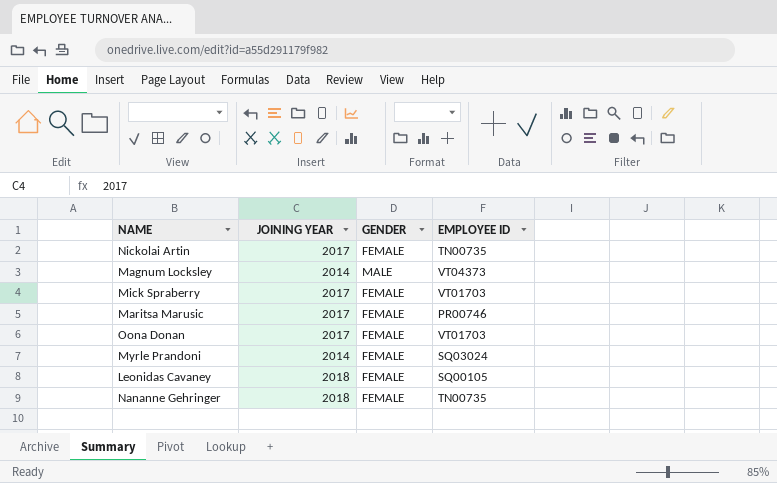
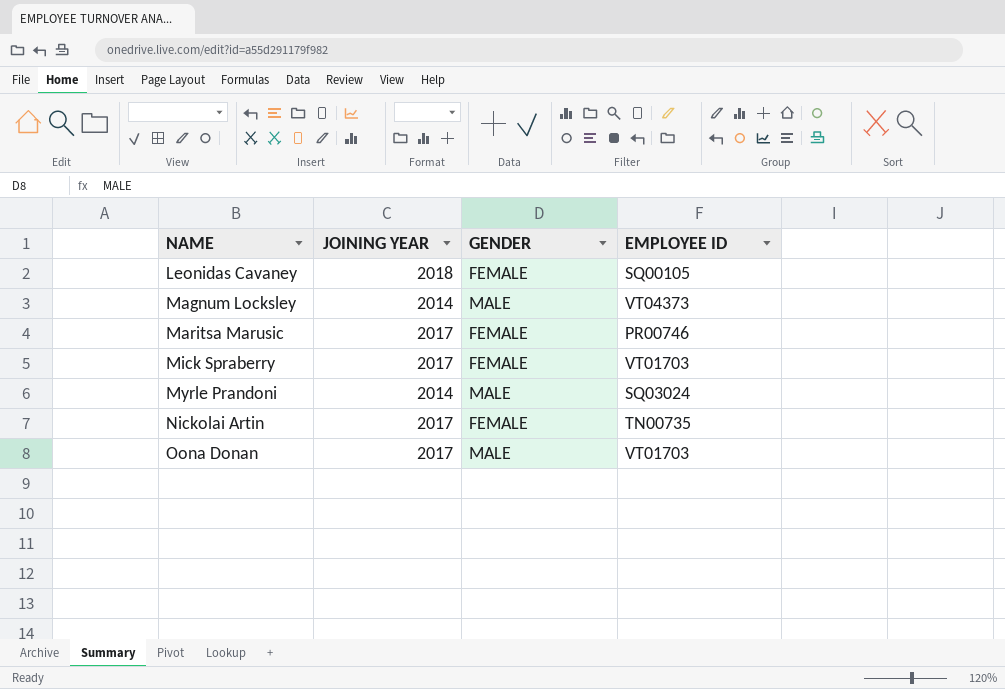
row order: none -> NAME ascending
row Nananne Gehringer: 2018 | FEMALE | TN00735 -> none
Myrle Prandoni | GENDER: FEMALE -> MALE
Oona Donan | GENDER: FEMALE -> MALE

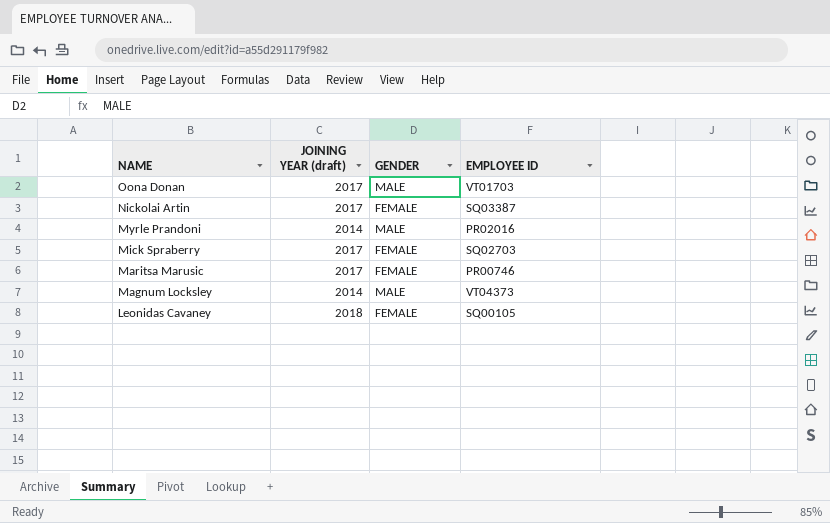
row order: NAME ascending -> NAME descending
column name: JOINING YEAR -> JOINING YEAR (draft)
Nickolai Artin | EMPLOYEE ID: TN00735 -> SQ03387
Myrle Prandoni | EMPLOYEE ID: SQ03024 -> PR02016
Mick Spraberry | EMPLOYEE ID: VT01703 -> SQ02703

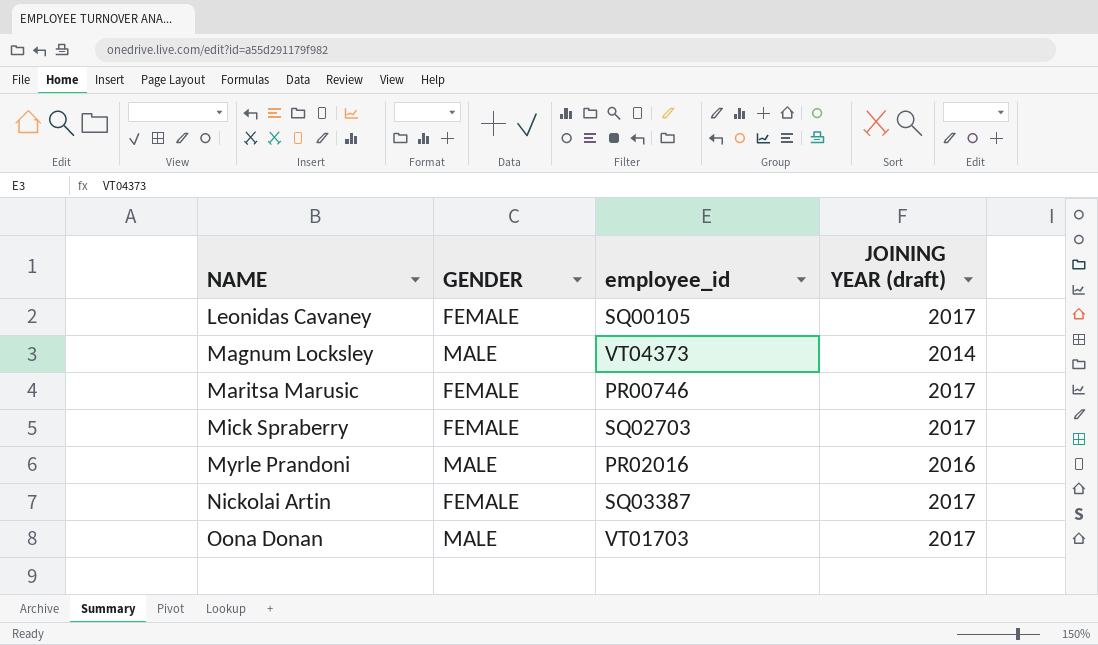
row order: NAME descending -> NAME ascending
column name: EMPLOYEE ID -> employee_id
column JOINING YEAR (draft) | position: 2 -> 4
Leonidas Cavaney | JOINING YEAR (draft): 2018 -> 2017
Myrle Prandoni | JOINING YEAR (draft): 2014 -> 2016

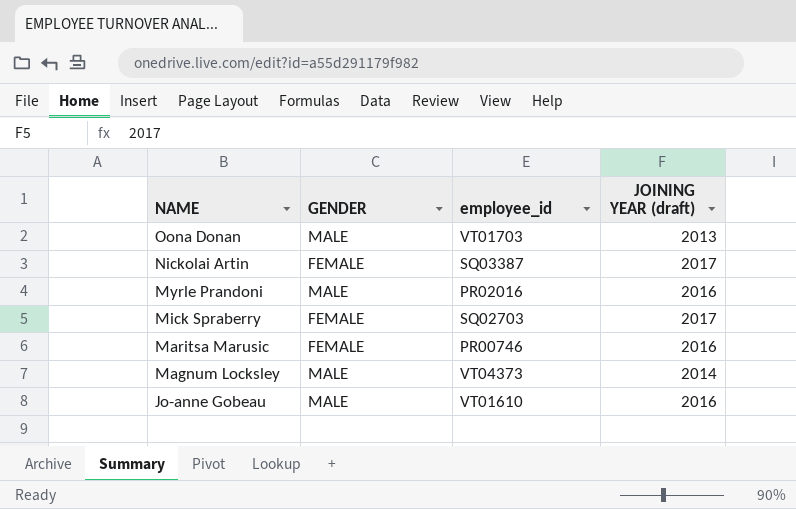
row order: NAME ascending -> NAME descending
row Leonidas Cavaney: FEMALE | SQ00105 | 2017 -> none
Oona Donan | JOINING YEAR (draft): 2017 -> 2013
Maritsa Marusic | JOINING YEAR (draft): 2017 -> 2016
row Jo-anne Gobeau: none -> MALE | VT01610 | 2016

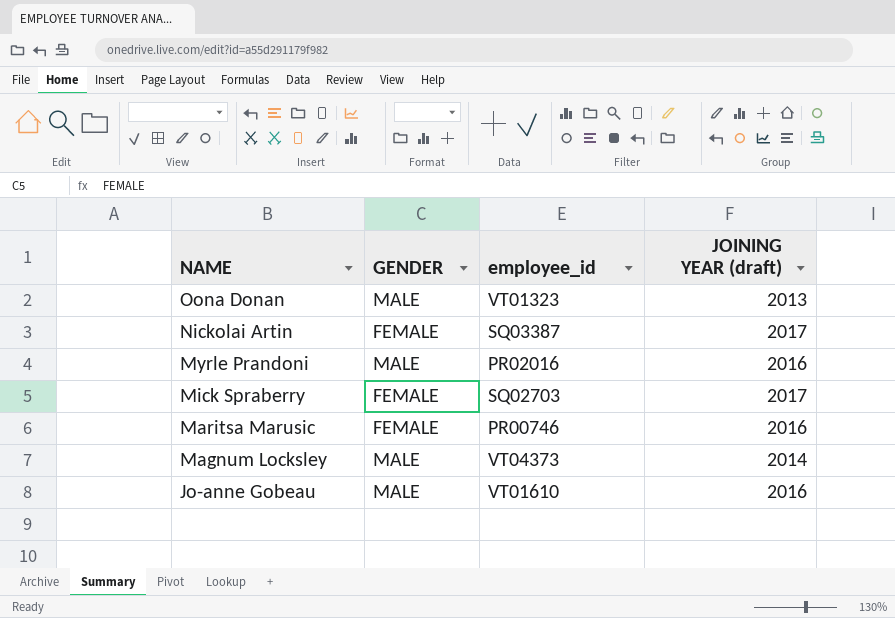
Oona Donan | employee_id: VT01703 -> VT01323

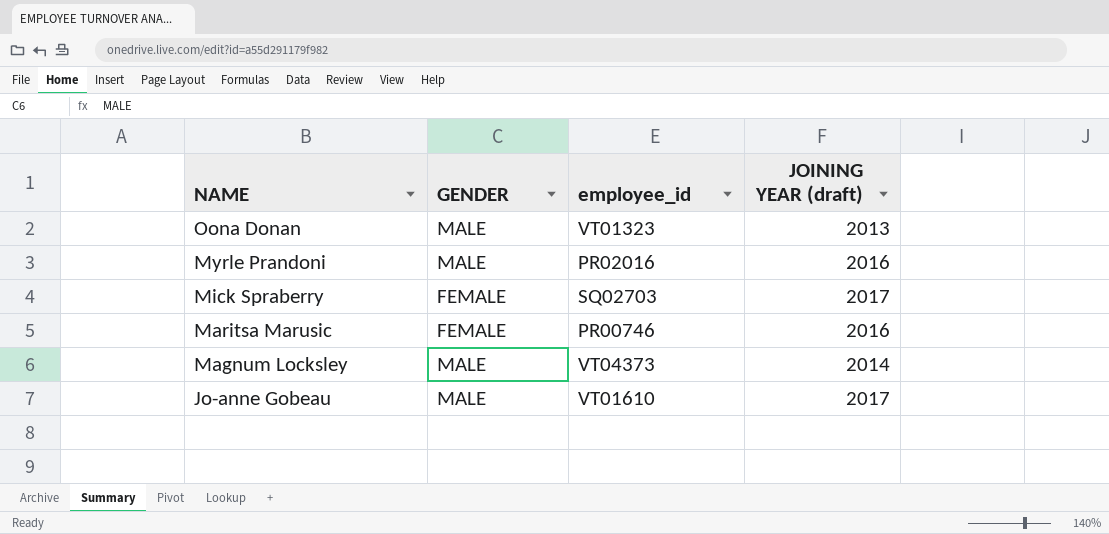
row Nickolai Artin: FEMALE | SQ03387 | 2017 -> none
Jo-anne Gobeau | JOINING YEAR (draft): 2016 -> 2017

